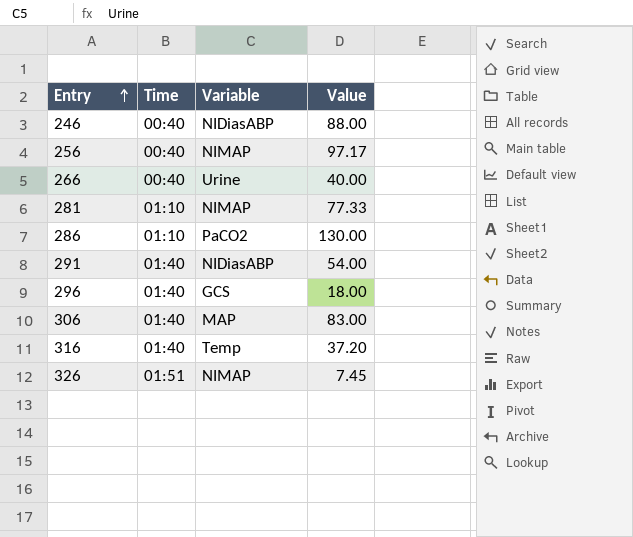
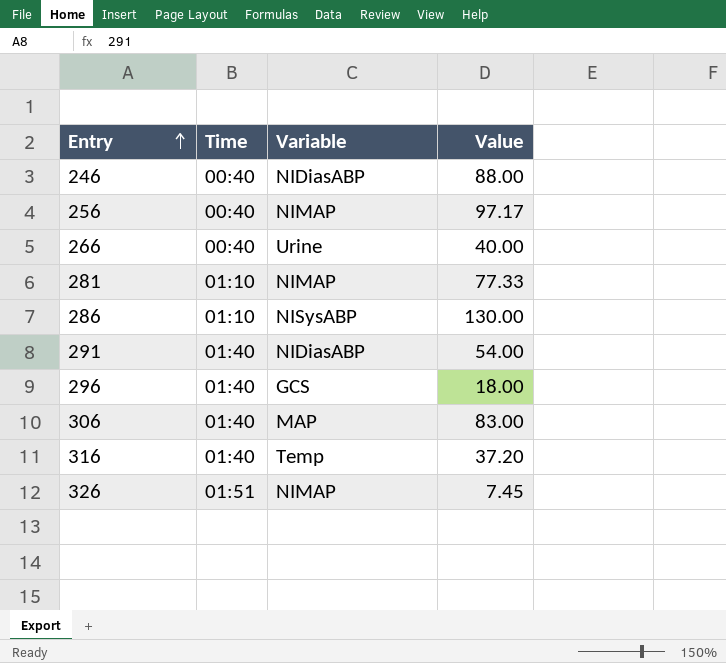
286 | Variable: PaCO2 -> NISysABP

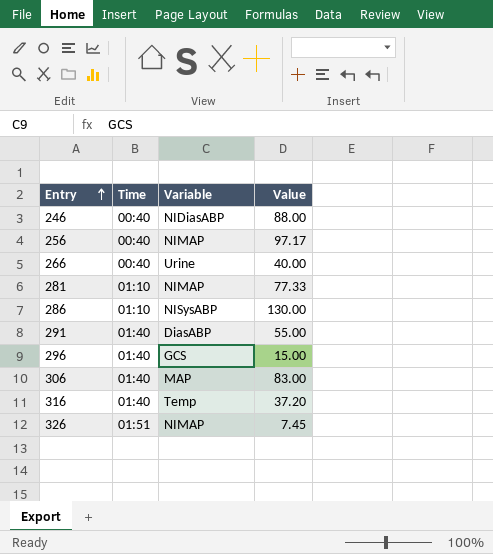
291 | Variable: NIDiasABP -> DiasABP
291 | Value: 54.00 -> 55.00
296 | Value: 18.00 -> 15.00

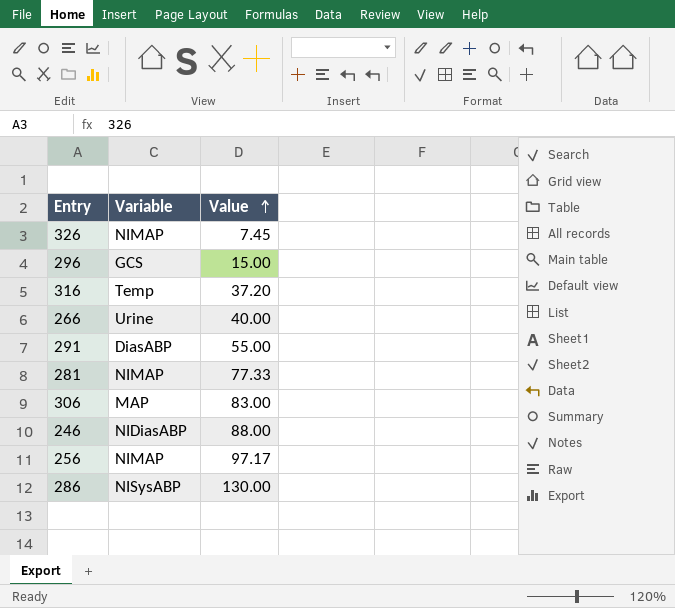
row order: Entry ascending -> Value ascending
column Time | position: 2 -> none

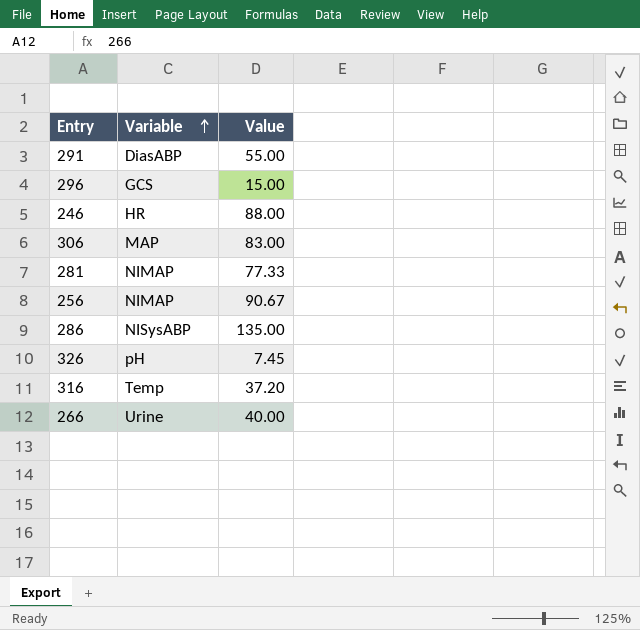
row order: Value ascending -> Variable ascending
246 | Variable: NIDiasABP -> HR
256 | Value: 97.17 -> 90.67
286 | Value: 130.00 -> 135.00
326 | Variable: NIMAP -> pH

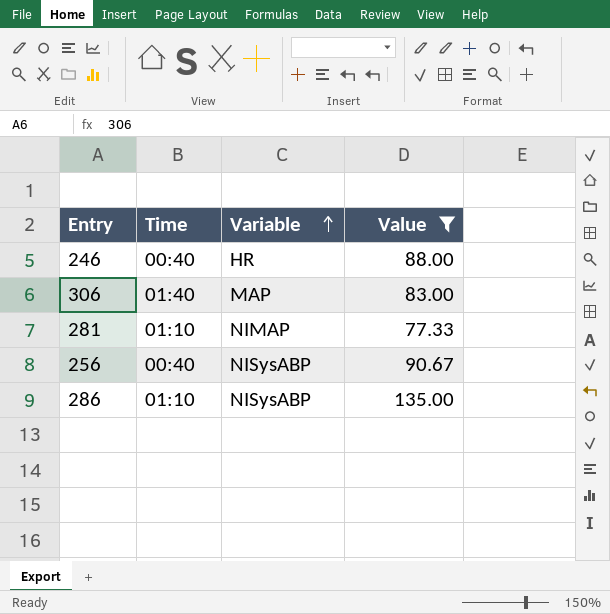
filter: none -> Value >= 77.33
column Time | position: none -> 2
256 | Variable: NIMAP -> NISysABP

